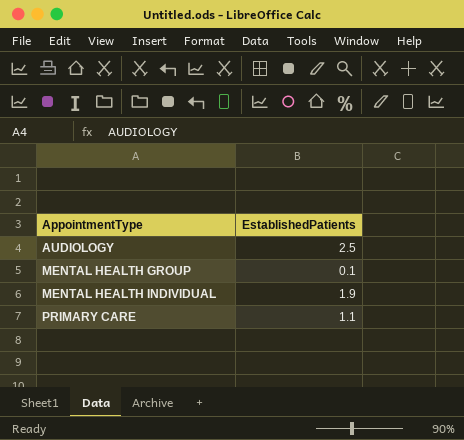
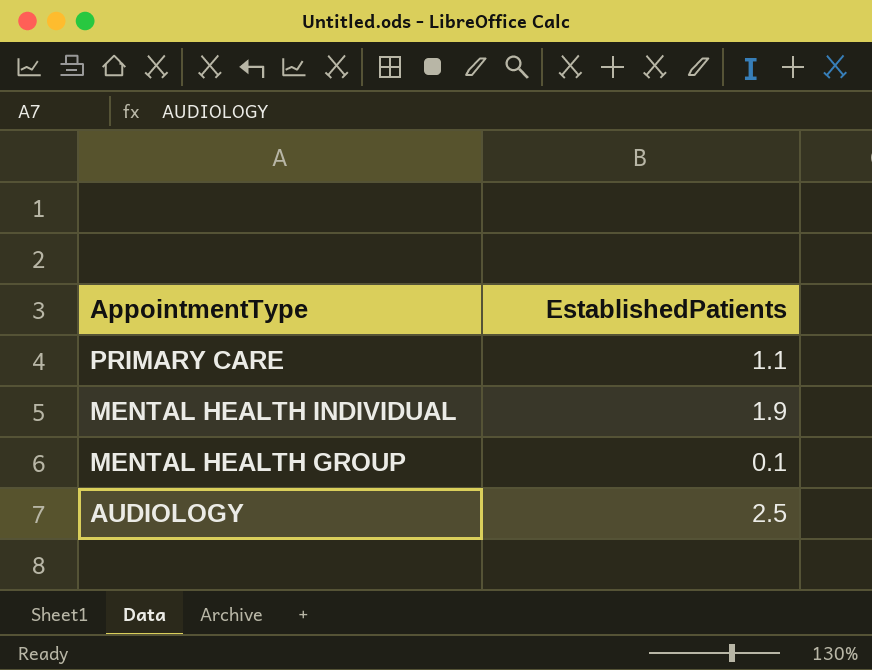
row order: AppointmentType ascending -> AppointmentType descending

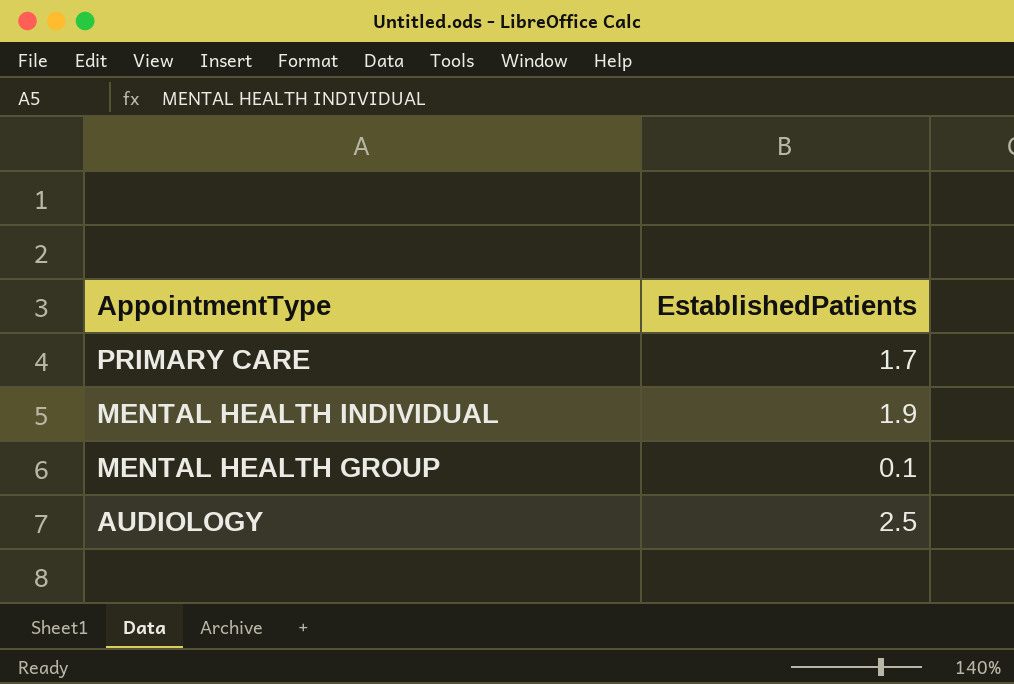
PRIMARY CARE | EstablishedPatients: 1.1 -> 1.7

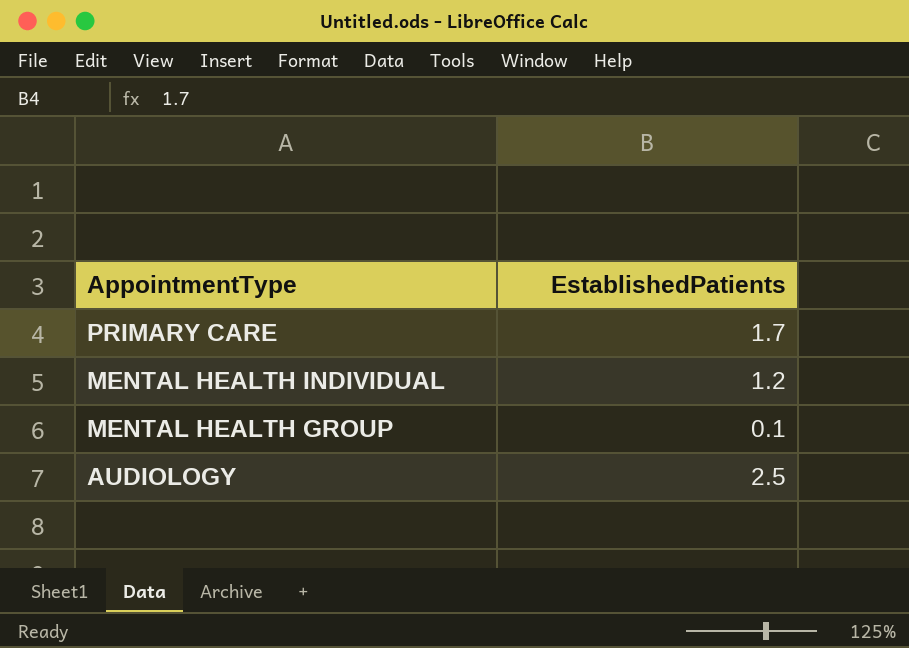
MENTAL HEALTH INDIVIDUAL | EstablishedPatients: 1.9 -> 1.2

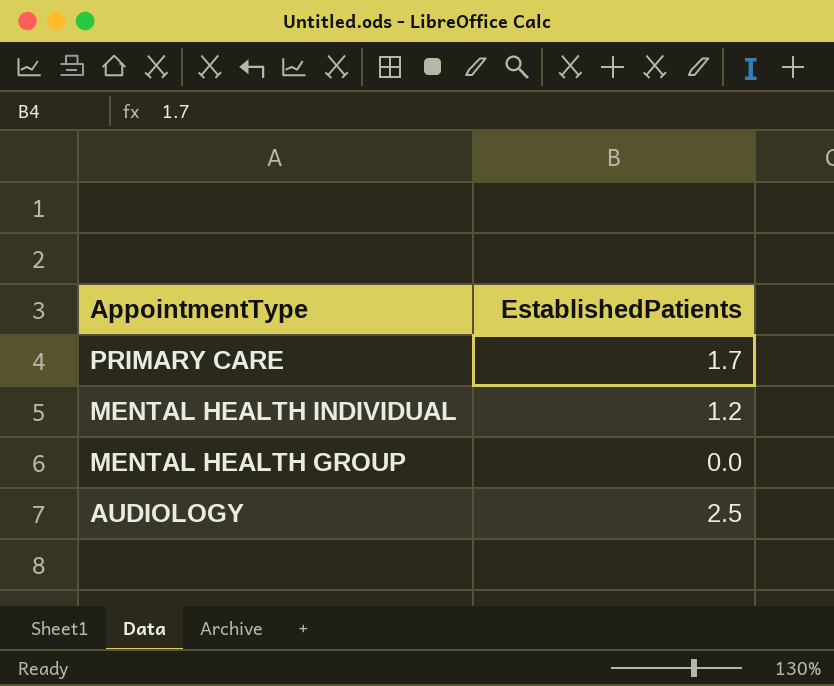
MENTAL HEALTH GROUP | EstablishedPatients: 0.1 -> 0.0

